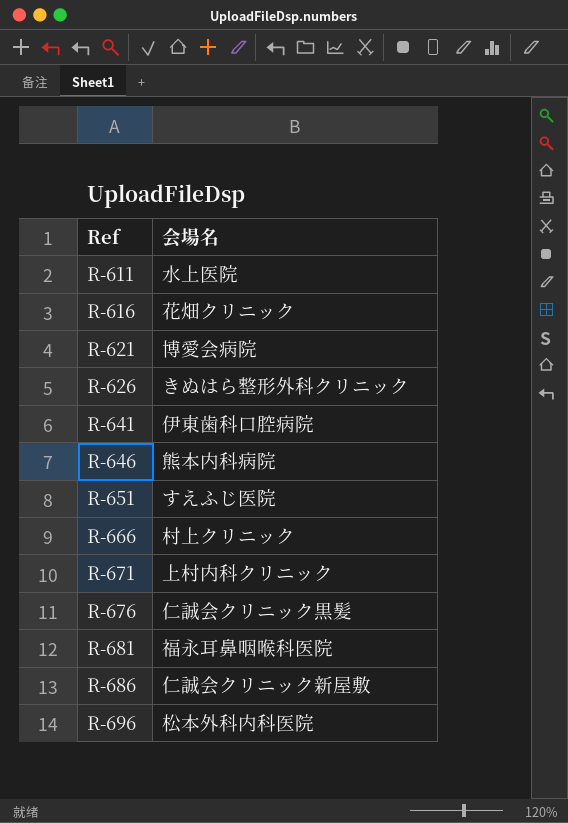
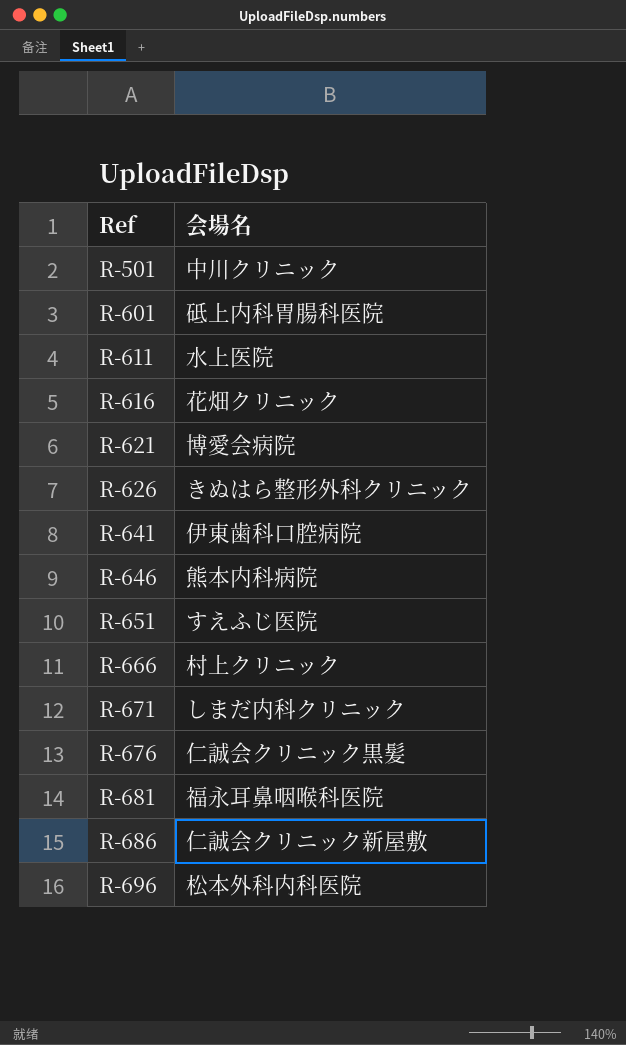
row R-501: none -> 中川クリニック
row R-601: none -> 砥上内科胃腸科医院
R-671 | 会場名: 上村内科クリニック -> しまだ内科クリニック

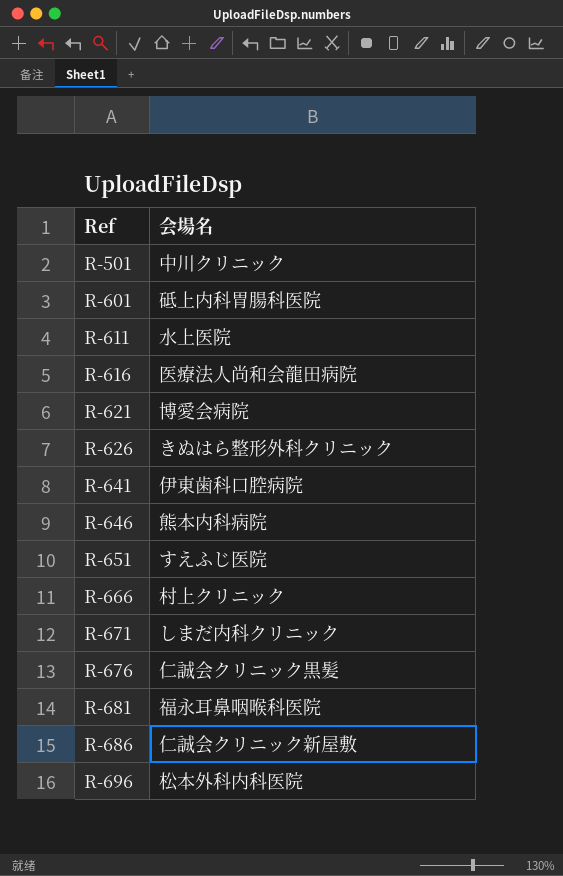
R-616 | 会場名: 花畑クリニック -> 医療法人尚和会龍田病院

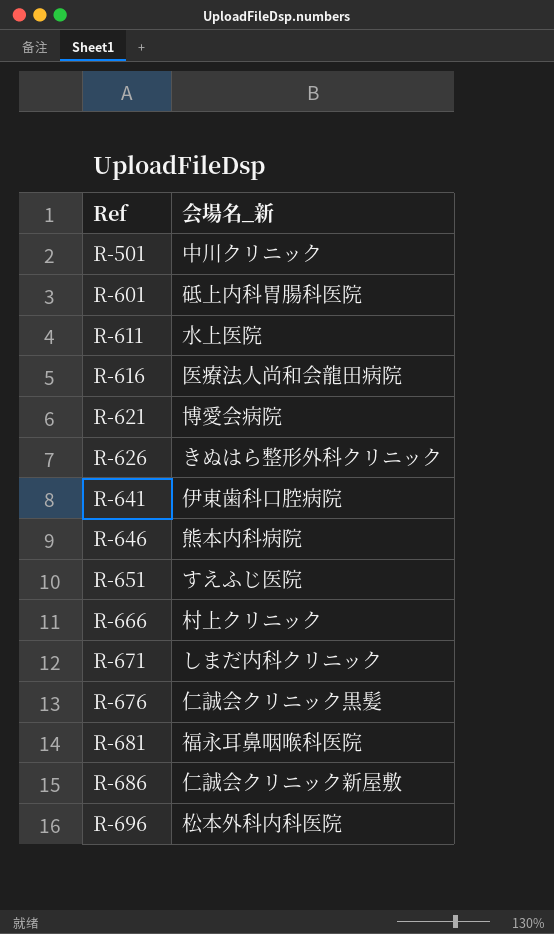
column name: 会場名 -> 会場名_新

